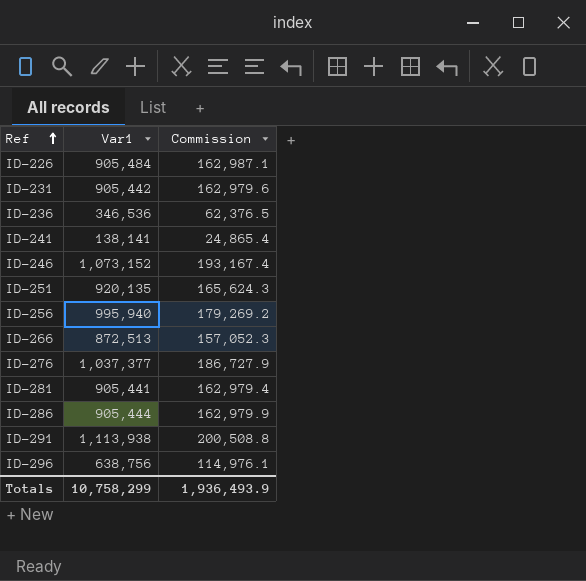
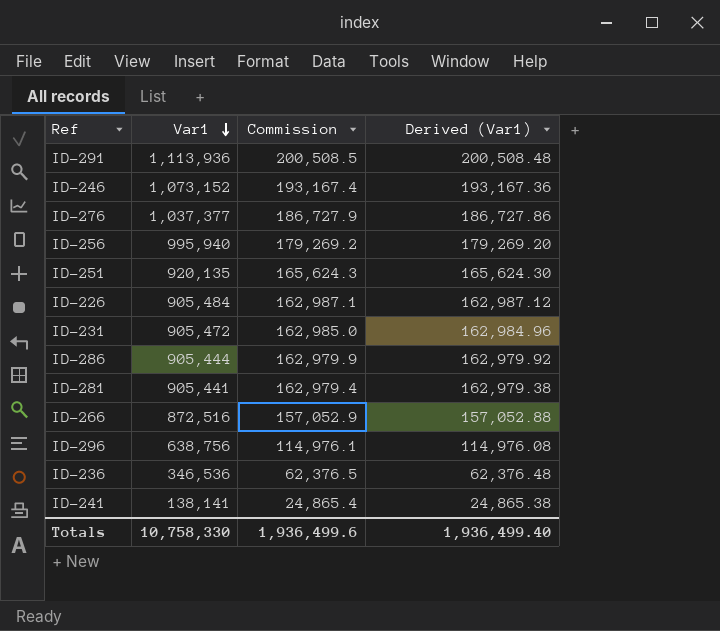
row order: Ref ascending -> Var1 descending
column Derived (Var1) | formula: none -> [Var1] * 0.18
ID-291 | Var1: 1,113,938 -> 1,113,936
ID-291 | Commission: 200,508.8 -> 200,508.5
ID-231 | Var1: 905,442 -> 905,472
ID-231 | Commission: 162,979.6 -> 162,985.0
ID-266 | Var1: 872,513 -> 872,516
ID-266 | Commission: 157,052.3 -> 157,052.9
Totals | Var1: 10,758,299 -> 10,758,330
Totals | Commission: 1,936,493.9 -> 1,936,499.6

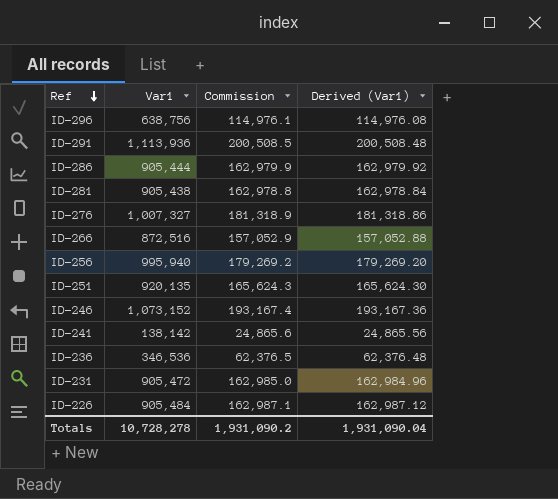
row order: Var1 descending -> Ref descending
ID-281 | Var1: 905,441 -> 905,438
ID-281 | Commission: 162,979.4 -> 162,978.8
ID-281 | Derived (Var1): 162,979.38 -> 162,978.84
ID-276 | Var1: 1,037,377 -> 1,007,327
ID-276 | Commission: 186,727.9 -> 181,318.9
ID-276 | Derived (Var1): 186,727.86 -> 181,318.86
ID-241 | Var1: 138,141 -> 138,142
ID-241 | Commission: 24,865.4 -> 24,865.6
ID-241 | Derived (Var1): 24,865.38 -> 24,865.56
Totals | Var1: 10,758,330 -> 10,728,278
Totals | Commission: 1,936,499.6 -> 1,931,090.2
Totals | Derived (Var1): 1,936,499.40 -> 1,931,090.04

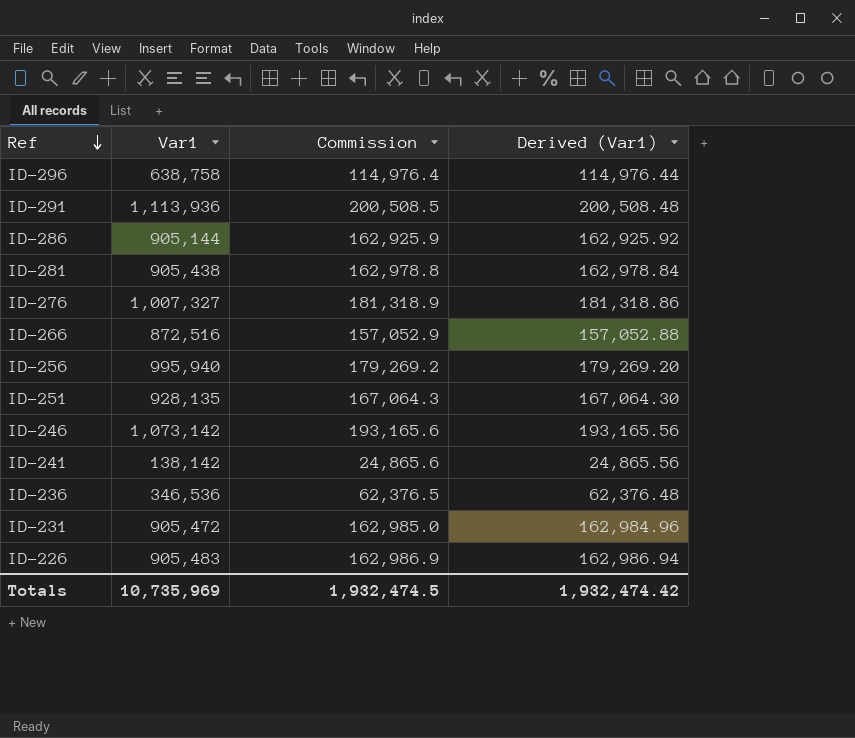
ID-296 | Var1: 638,756 -> 638,758
ID-296 | Commission: 114,976.1 -> 114,976.4
ID-296 | Derived (Var1): 114,976.08 -> 114,976.44
ID-286 | Var1: 905,444 -> 905,144
ID-286 | Commission: 162,979.9 -> 162,925.9
ID-286 | Derived (Var1): 162,979.92 -> 162,925.92
ID-251 | Var1: 920,135 -> 928,135
ID-251 | Commission: 165,624.3 -> 167,064.3
ID-251 | Derived (Var1): 165,624.30 -> 167,064.30
ID-246 | Var1: 1,073,152 -> 1,073,142
ID-246 | Commission: 193,167.4 -> 193,165.6
ID-246 | Derived (Var1): 193,167.36 -> 193,165.56
ID-226 | Var1: 905,484 -> 905,483
ID-226 | Commission: 162,987.1 -> 162,986.9
ID-226 | Derived (Var1): 162,987.12 -> 162,986.94
Totals | Var1: 10,728,278 -> 10,735,969
Totals | Commission: 1,931,090.2 -> 1,932,474.5
Totals | Derived (Var1): 1,931,090.04 -> 1,932,474.42

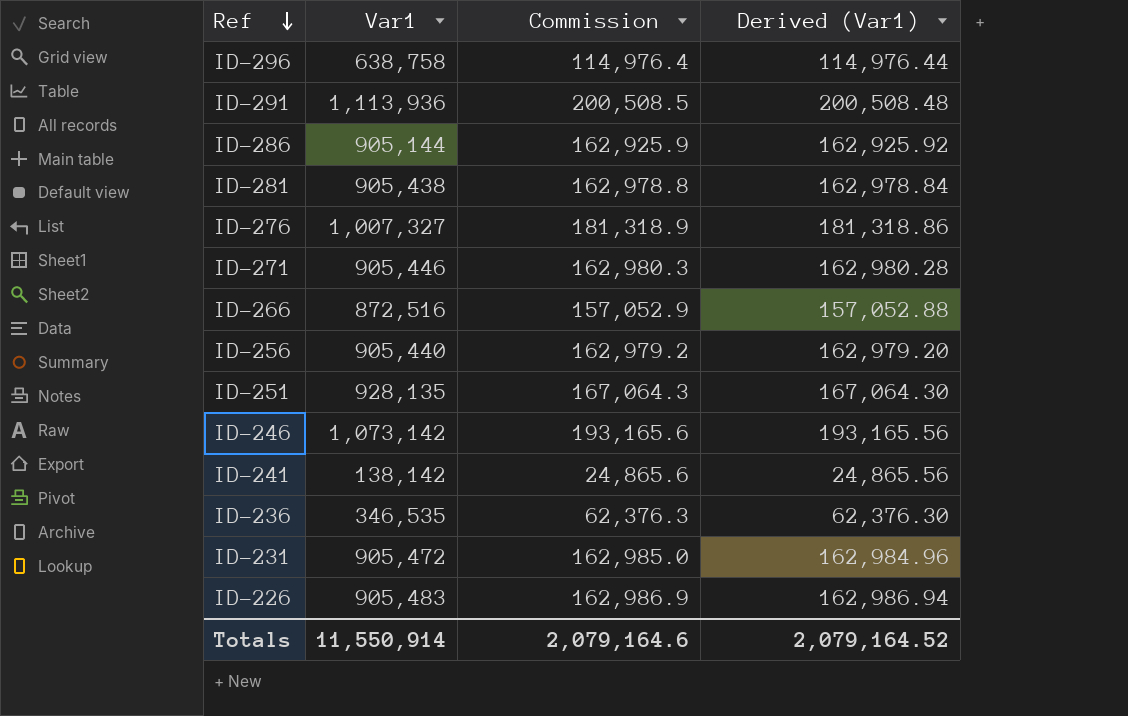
row ID-271: none -> 905,446 | 162,980.3 | 162,980.28
ID-256 | Var1: 995,940 -> 905,440
ID-256 | Commission: 179,269.2 -> 162,979.2
ID-256 | Derived (Var1): 179,269.20 -> 162,979.20
ID-236 | Var1: 346,536 -> 346,535
ID-236 | Commission: 62,376.5 -> 62,376.3
ID-236 | Derived (Var1): 62,376.48 -> 62,376.30
Totals | Var1: 10,735,969 -> 11,550,914
Totals | Commission: 1,932,474.5 -> 2,079,164.6
Totals | Derived (Var1): 1,932,474.42 -> 2,079,164.52

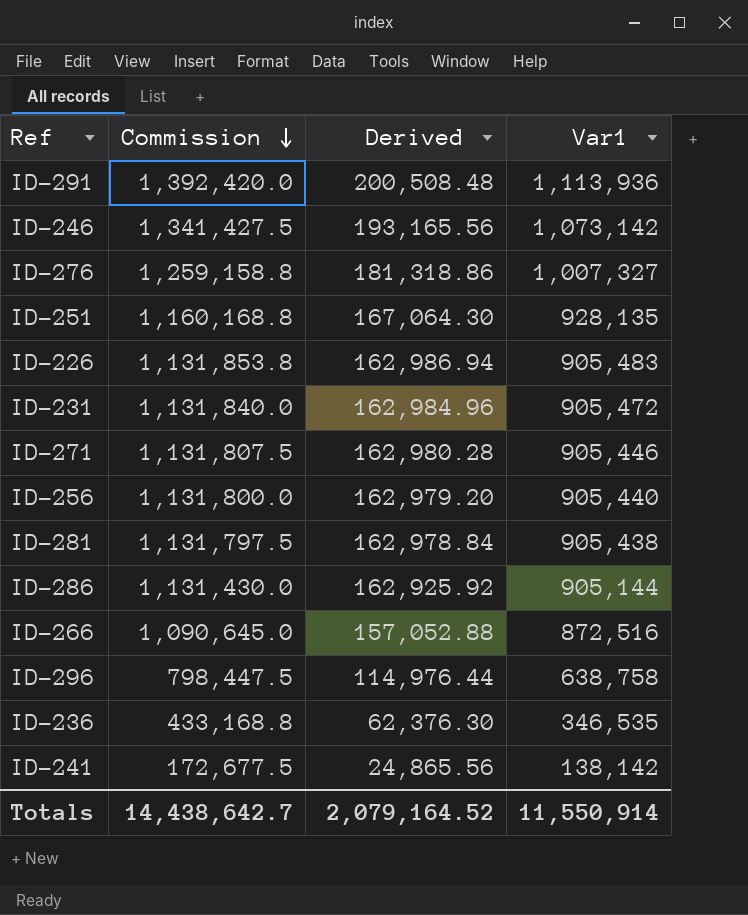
row order: Ref descending -> Commission descending
column Commission | formula: [Var1] * 0.18 -> [Var1] * 1.25
column name: Derived (Var1) -> Derived
column Var1 | position: 2 -> 4
Totals | Commission: 2,079,164.6 -> 14,438,642.7

